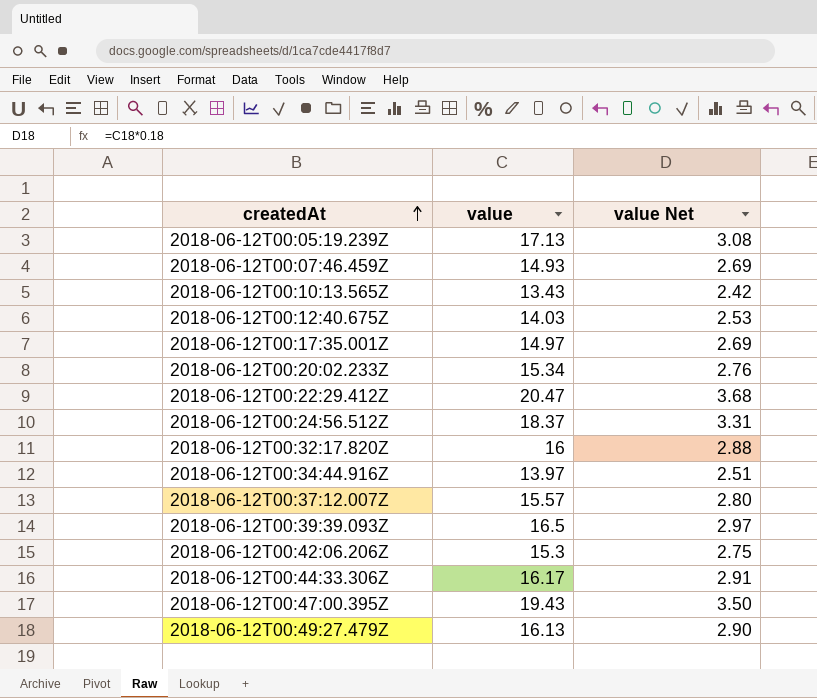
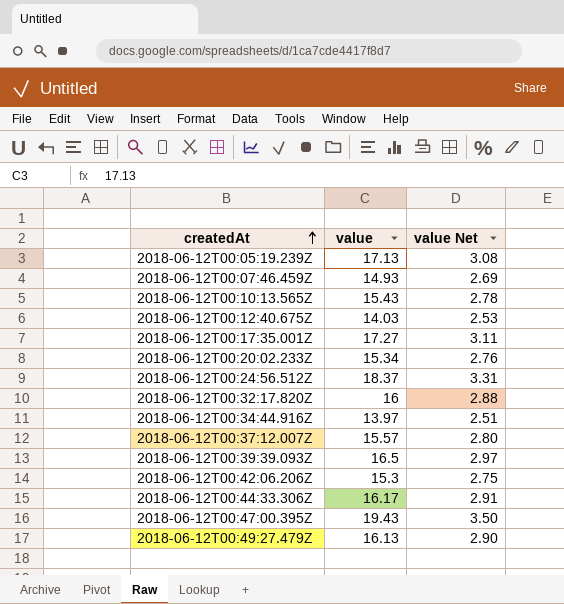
row 2018-06-12T00:22:29.412Z: 20.47 | 3.68 -> none
2018-06-12T00:10:13.565Z | value: 13.43 -> 15.43
2018-06-12T00:10:13.565Z | value Net: 2.42 -> 2.78
2018-06-12T00:17:35.001Z | value: 14.97 -> 17.27
2018-06-12T00:17:35.001Z | value Net: 2.69 -> 3.11

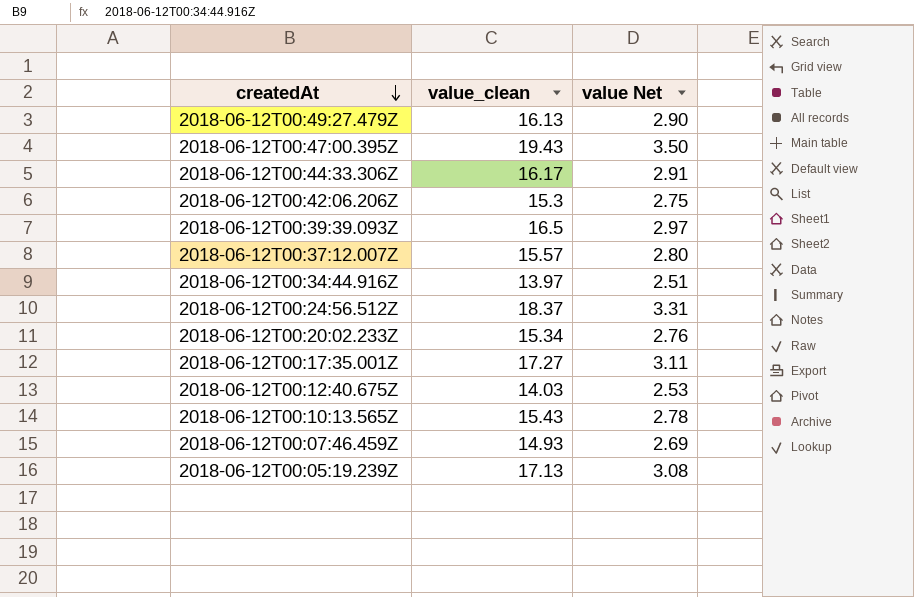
row order: createdAt ascending -> createdAt descending
column name: value -> value_clean
row 2018-06-12T00:32:17.820Z: 16 | 2.88 -> none

